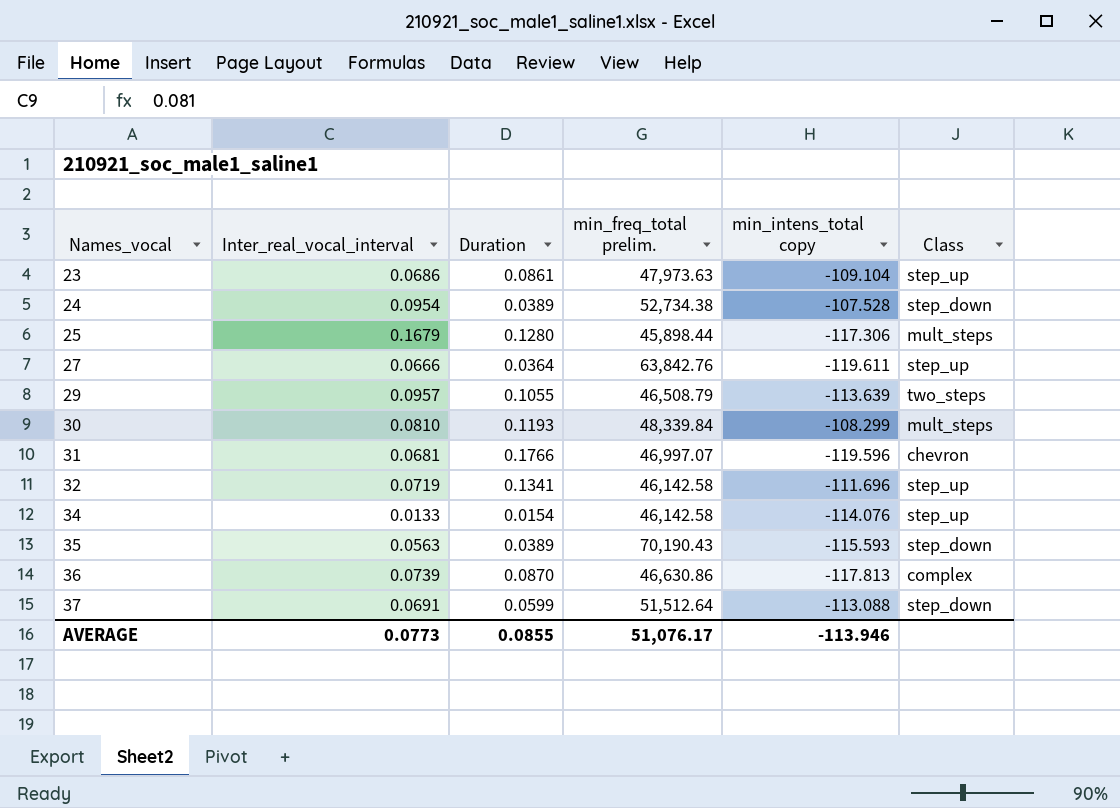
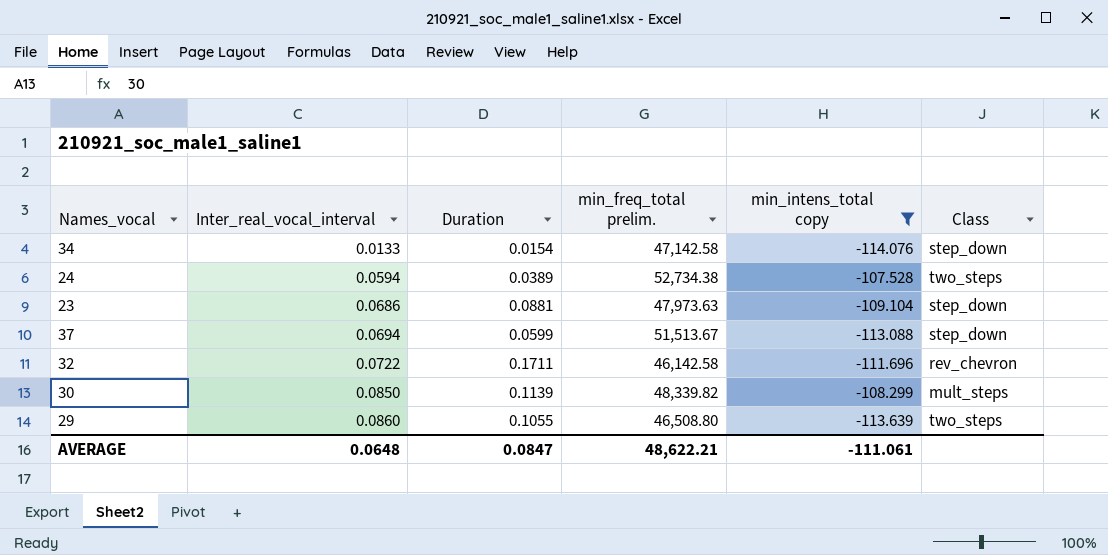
filter: none -> min_intens_total copy >= -114.076
row order: Names_vocal ascending -> Inter_real_vocal_interval ascending
34 | min_freq_total prelim.: 46,142.58 -> 47,142.58
34 | Class: step_up -> step_down
24 | Inter_real_vocal_interval: 0.0954 -> 0.0594
24 | Class: step_down -> two_steps
23 | Duration: 0.0861 -> 0.0881
23 | Class: step_up -> step_down
37 | Inter_real_vocal_interval: 0.0691 -> 0.0694
37 | min_freq_total prelim.: 51,512.64 -> 51,513.67
32 | Inter_real_vocal_interval: 0.0719 -> 0.0722
32 | Duration: 0.1341 -> 0.1711
32 | Class: step_up -> rev_chevron
30 | Inter_real_vocal_interval: 0.0810 -> 0.0850
30 | Duration: 0.1193 -> 0.1139
30 | min_freq_total prelim.: 48,339.84 -> 48,339.82
29 | Inter_real_vocal_interval: 0.0957 -> 0.0860
29 | min_freq_total prelim.: 46,508.79 -> 46,508.80
AVERAGE | Inter_real_vocal_interval: 0.0773 -> 0.0648
AVERAGE | Duration: 0.0855 -> 0.0847
AVERAGE | min_freq_total prelim.: 51,076.17 -> 48,622.21
AVERAGE | min_intens_total copy: -113.946 -> -111.061

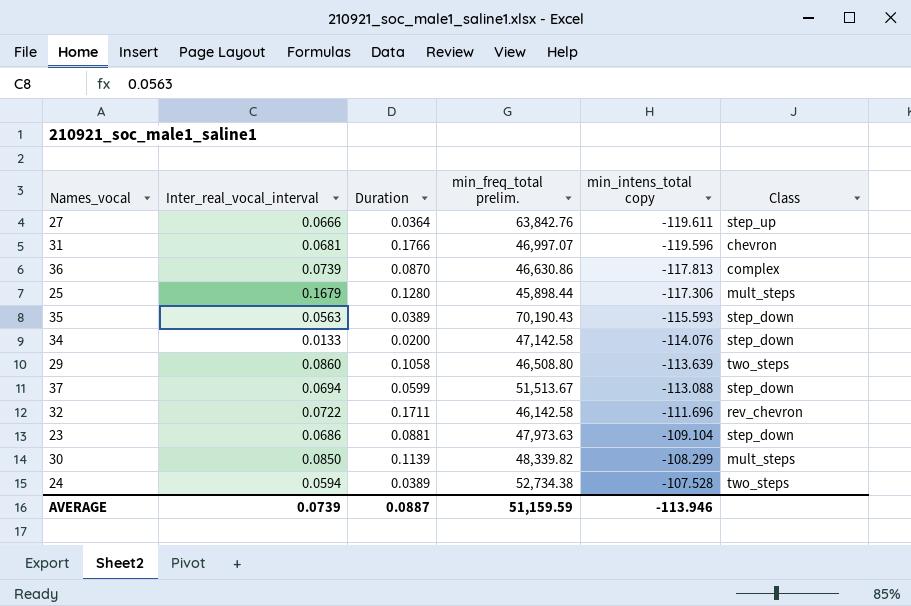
filter: min_intens_total copy >= -114.076 -> none
row order: Inter_real_vocal_interval ascending -> min_intens_total copy ascending
34 | Duration: 0.0154 -> 0.0200
29 | Duration: 0.1055 -> 0.1058
AVERAGE | Inter_real_vocal_interval: 0.0648 -> 0.0739
AVERAGE | Duration: 0.0847 -> 0.0887
AVERAGE | min_freq_total prelim.: 48,622.21 -> 51,159.59
AVERAGE | min_intens_total copy: -111.061 -> -113.946

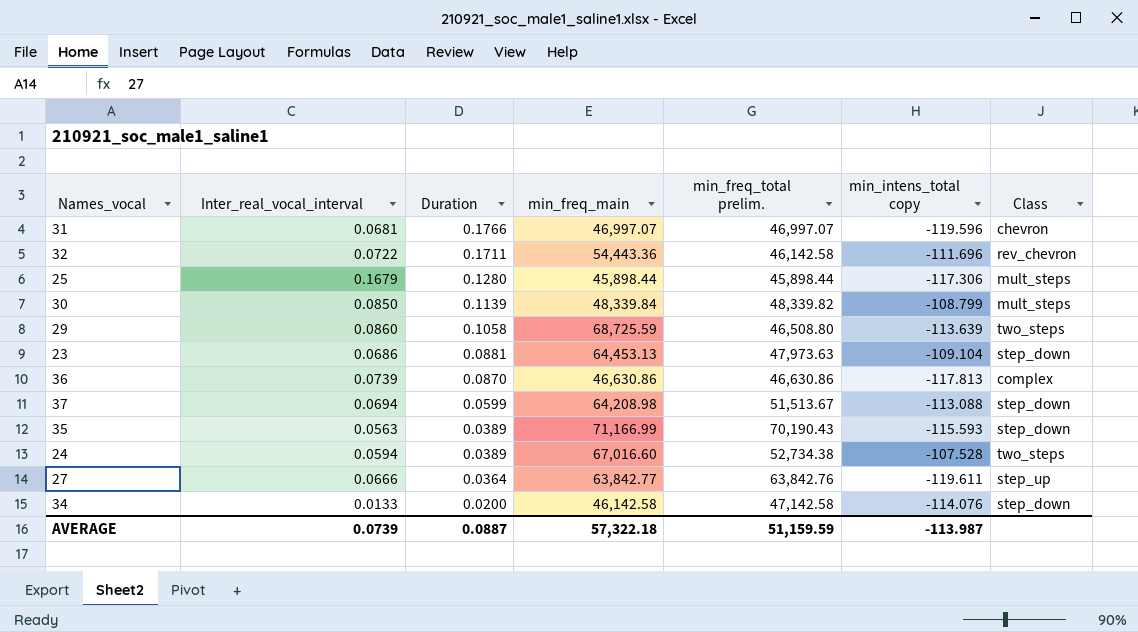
row order: min_intens_total copy ascending -> Duration descending
column min_freq_main | position: none -> 4
30 | min_intens_total copy: -108.299 -> -108.799
AVERAGE | min_intens_total copy: -113.946 -> -113.987

